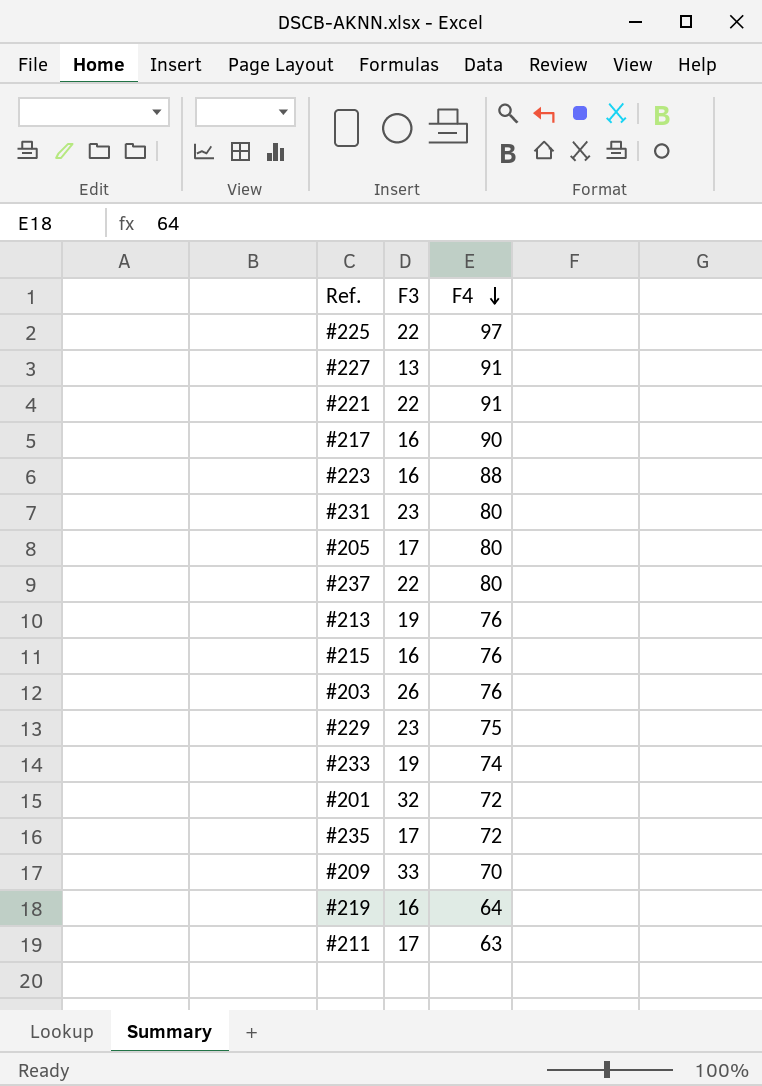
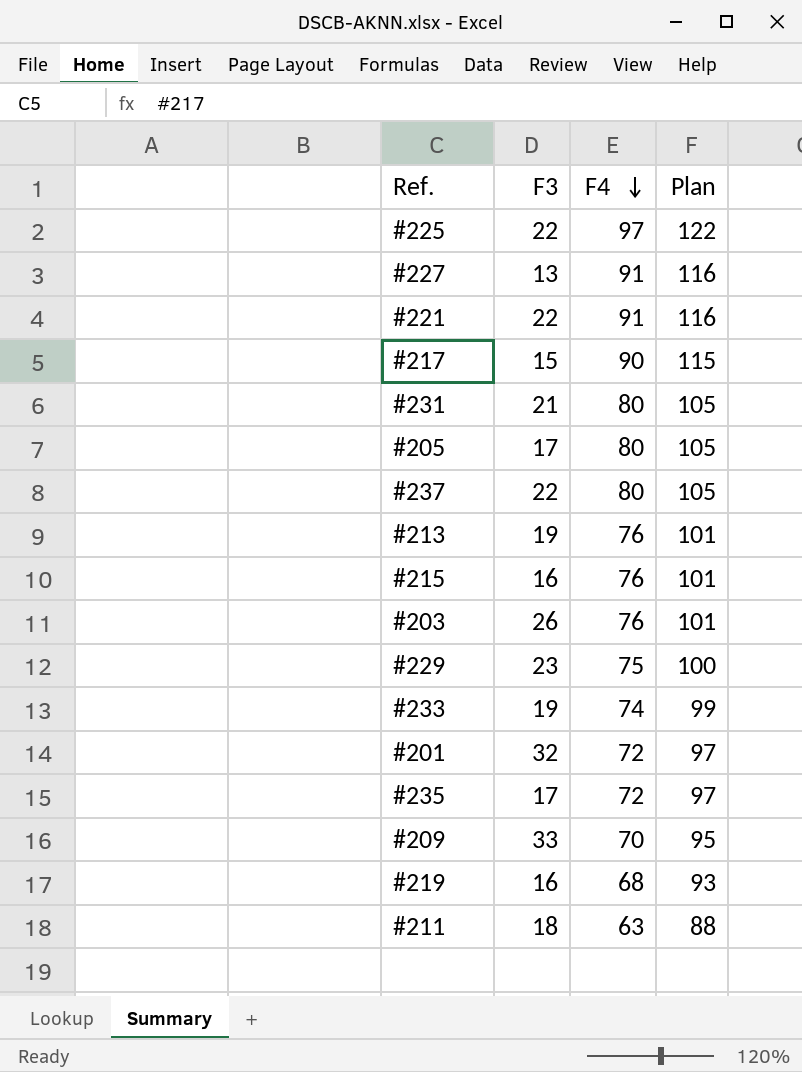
column Plan | formula: none -> [F4] + 25
row #223: 16 | 88 -> none
#217 | F3: 16 -> 15
#231 | F3: 23 -> 21
#219 | F4: 64 -> 68
#211 | F3: 17 -> 18

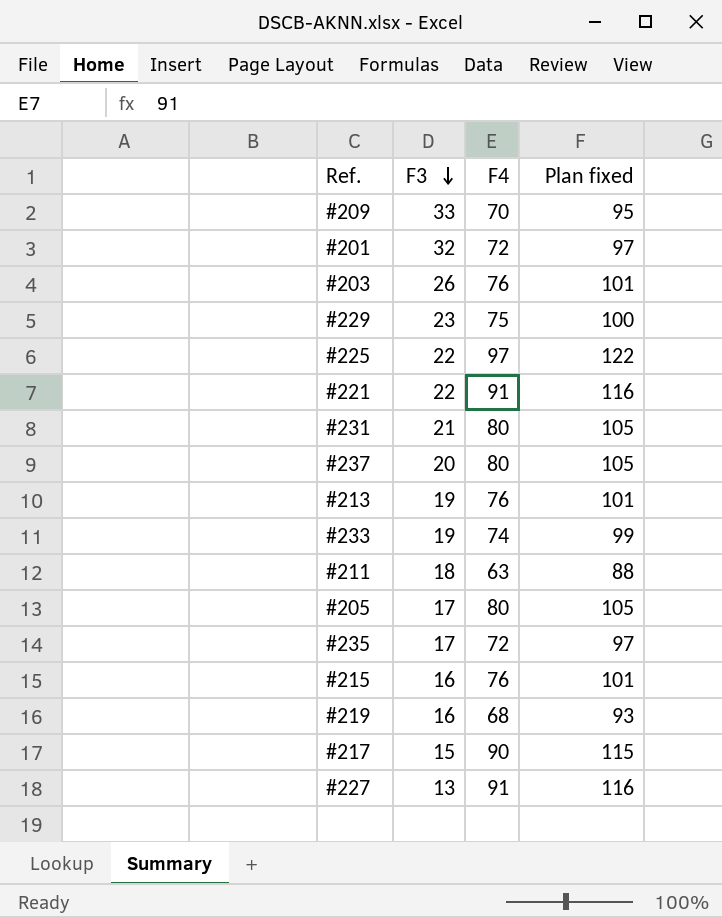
row order: F4 descending -> F3 descending
column name: Plan -> Plan fixed
#237 | F3: 22 -> 20

